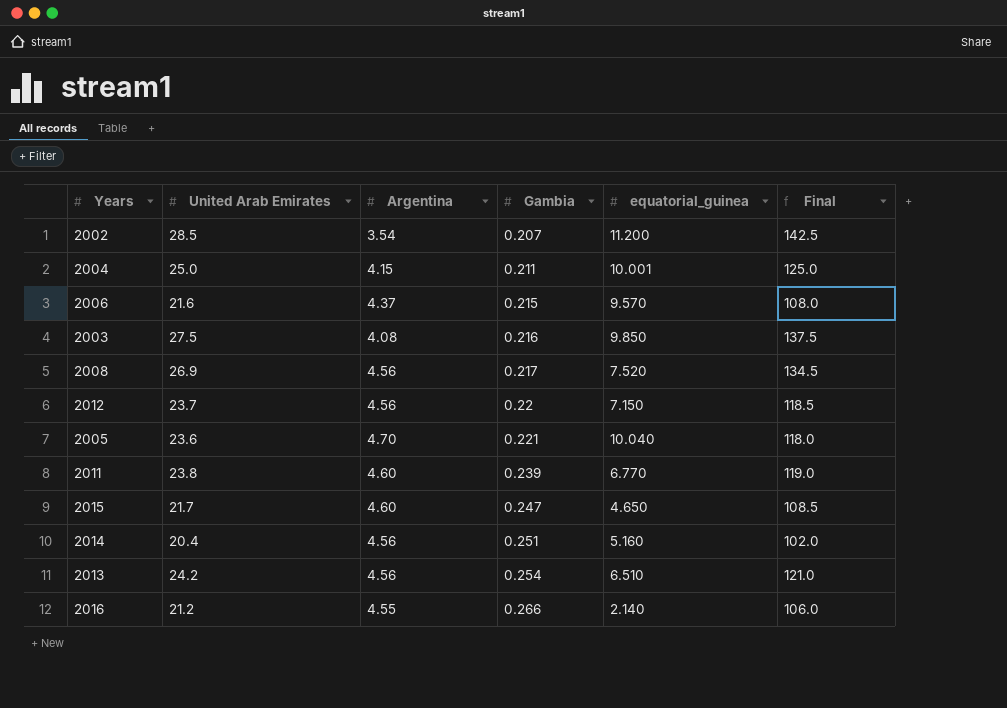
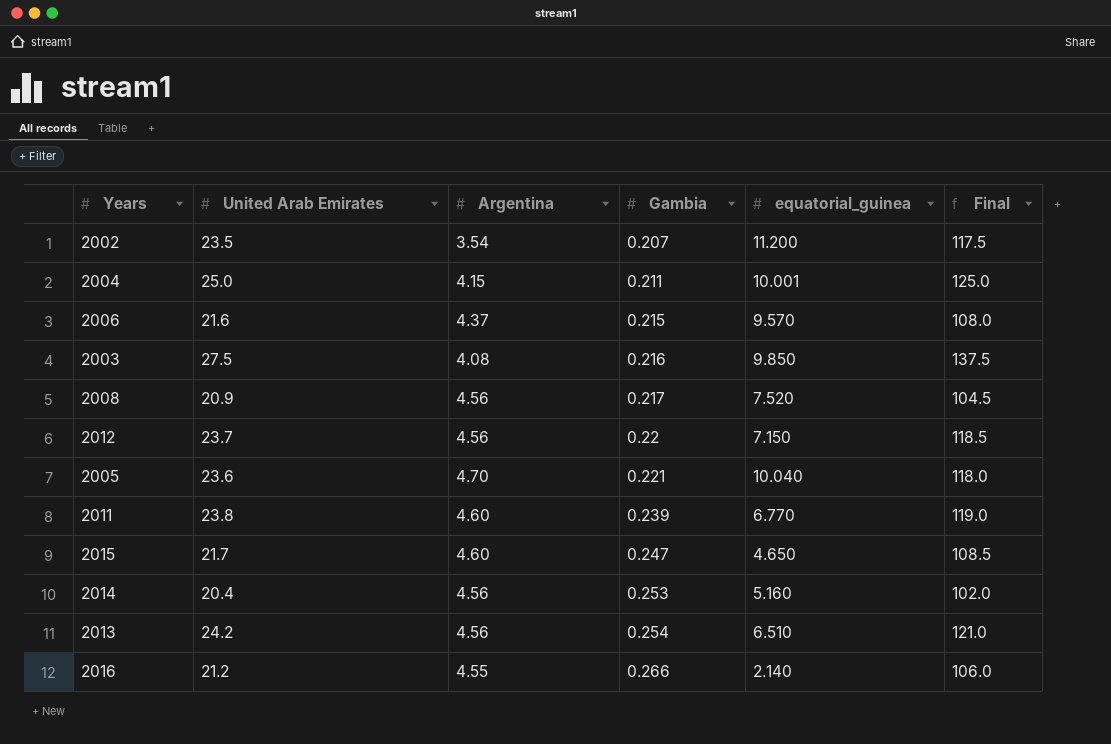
2002 | United Arab Emirates: 28.5 -> 23.5
2002 | Final: 142.5 -> 117.5
2008 | United Arab Emirates: 26.9 -> 20.9
2008 | Final: 134.5 -> 104.5
2014 | Gambia: 0.251 -> 0.253

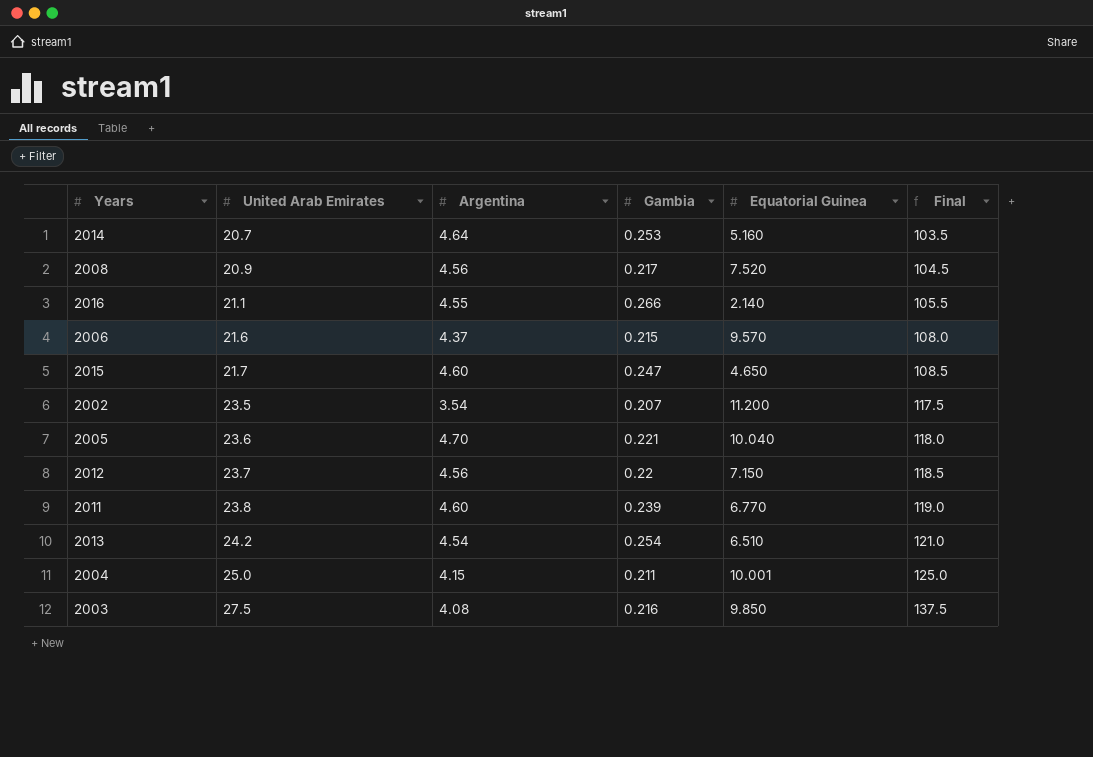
row order: Gambia ascending -> United Arab Emirates ascending
column name: equatorial_guinea -> Equatorial Guinea
2014 | United Arab Emirates: 20.4 -> 20.7
2014 | Argentina: 4.56 -> 4.64
2014 | Final: 102.0 -> 103.5
2016 | United Arab Emirates: 21.2 -> 21.1
2016 | Final: 106.0 -> 105.5
2013 | Argentina: 4.56 -> 4.54

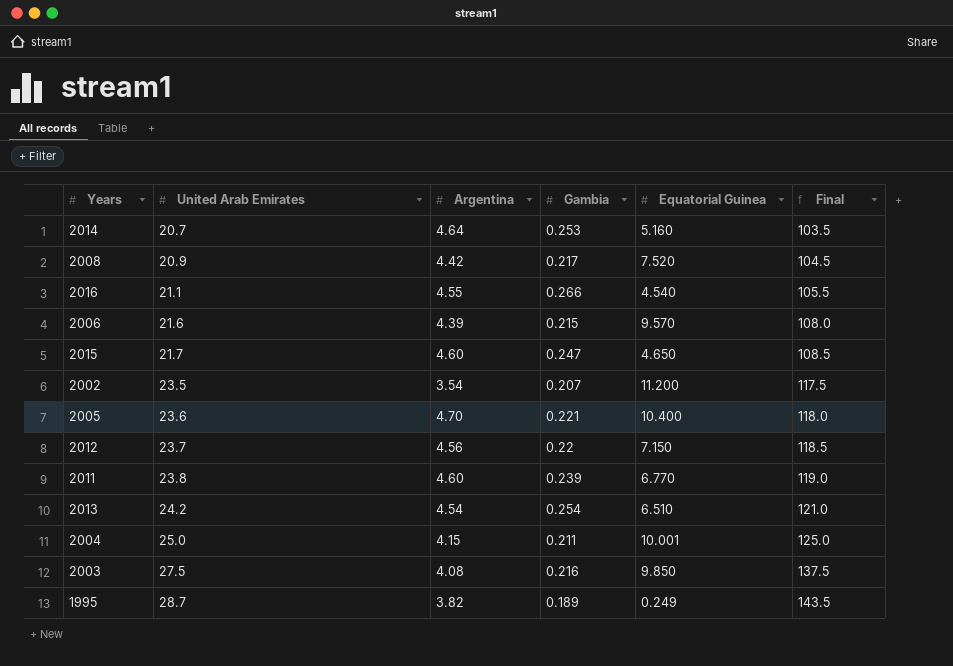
2008 | Argentina: 4.56 -> 4.42
2016 | Equatorial Guinea: 2.140 -> 4.540
2006 | Argentina: 4.37 -> 4.39
2005 | Equatorial Guinea: 10.040 -> 10.400
row 1995: none -> 28.7 | 3.82 | 0.189 | 0.249 | 143.5

